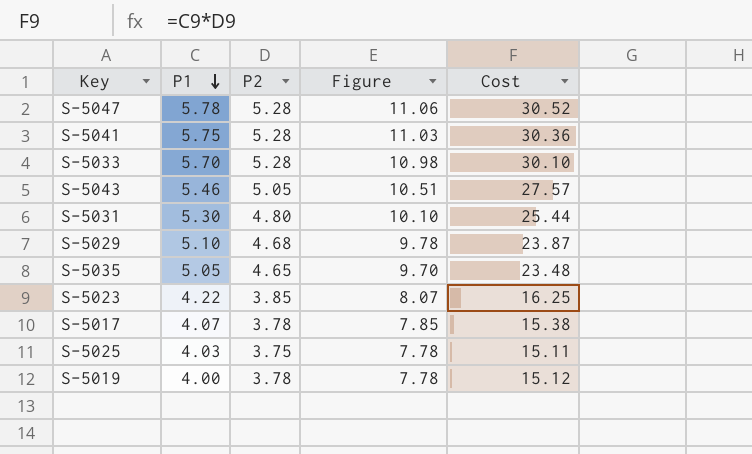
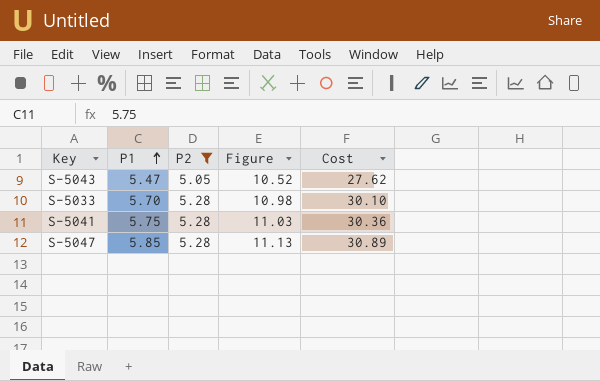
filter: none -> P2 >= 5.05
row order: P1 descending -> P1 ascending
S-5043 | P1: 5.46 -> 5.47
S-5043 | Figure: 10.51 -> 10.52
S-5043 | Cost: 27.57 -> 27.62
S-5047 | P1: 5.78 -> 5.85
S-5047 | Figure: 11.06 -> 11.13
S-5047 | Cost: 30.52 -> 30.89

